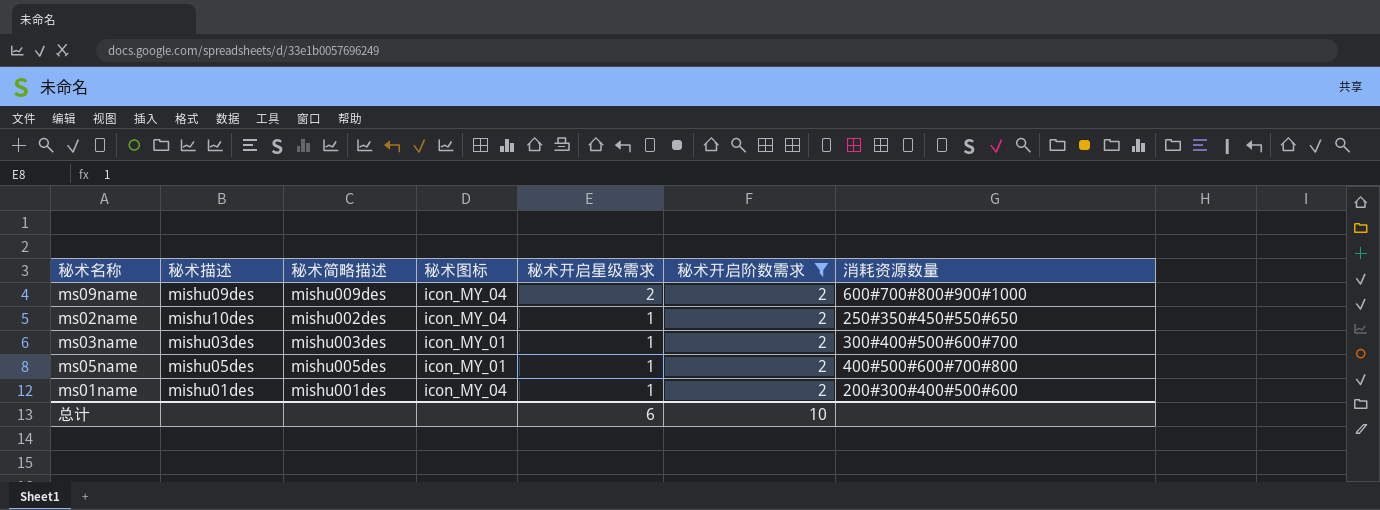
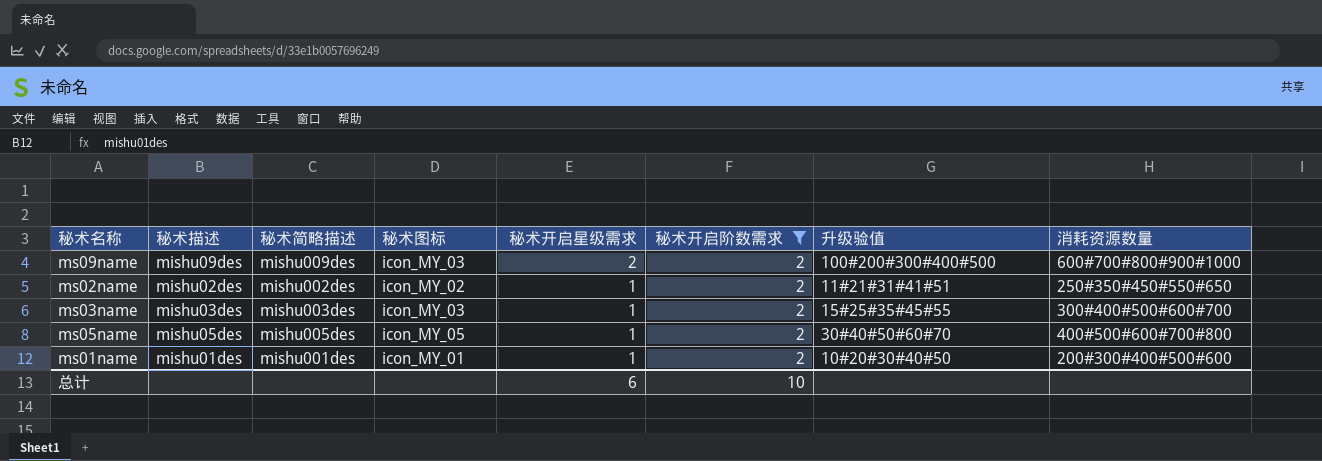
column 升级验值 | position: none -> 7
ms09name | 秘术图标: icon_MY_04 -> icon_MY_03
ms02name | 秘术描述: mishu10des -> mishu02des
ms02name | 秘术图标: icon_MY_04 -> icon_MY_02
ms03name | 秘术图标: icon_MY_01 -> icon_MY_03
ms05name | 秘术图标: icon_MY_01 -> icon_MY_05
ms01name | 秘术图标: icon_MY_04 -> icon_MY_01

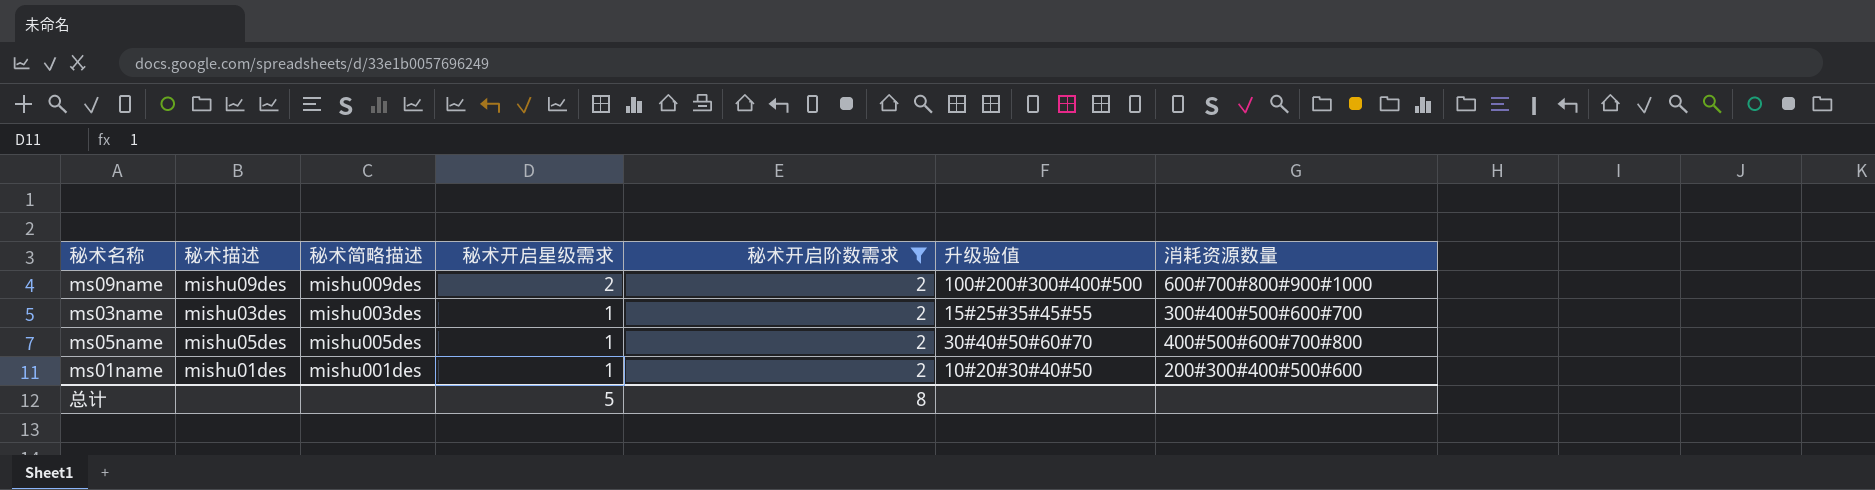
column 秘术图标 | position: 4 -> none
row ms02name: mishu02des | mishu002des | icon_MY_02 | 1 | 2 | 11#21#31#41#51 | 250#350#450#550#650 -> none
总计 | 秘术开启星级需求: 6 -> 5
总计 | 秘术开启阶数需求: 10 -> 8

